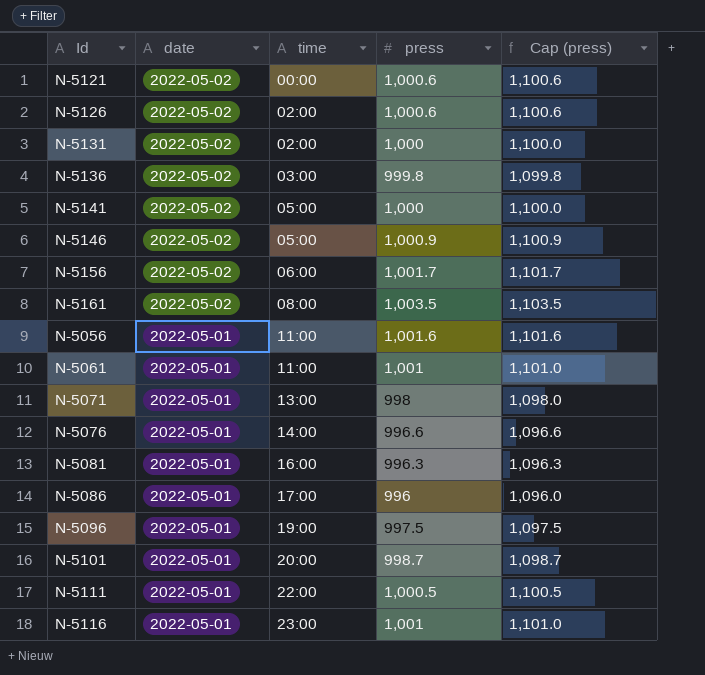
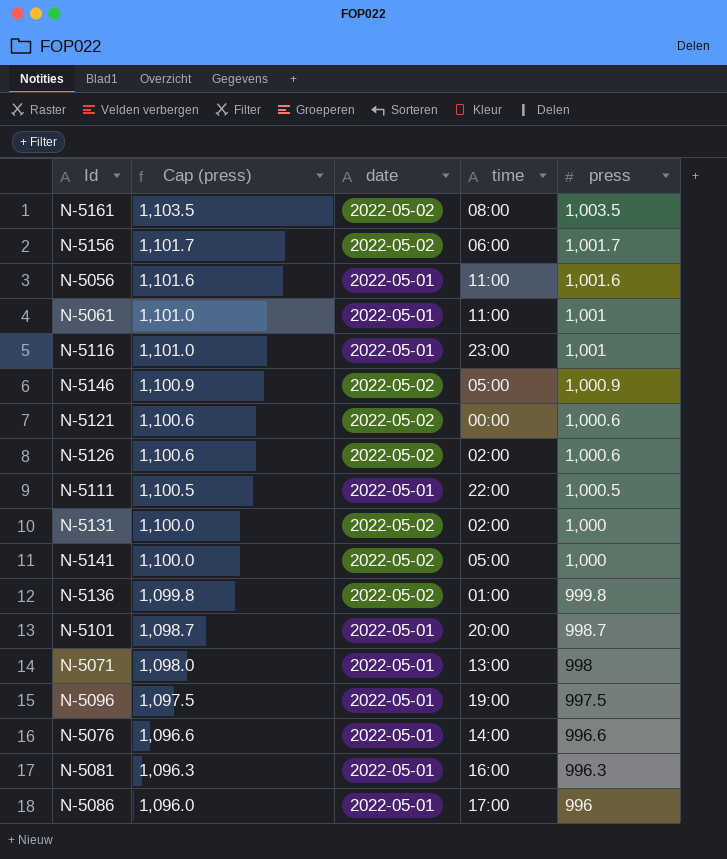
row order: date descending -> Cap (press) descending
column Cap (press) | position: 5 -> 2
N-5136 | time: 03:00 -> 01:00

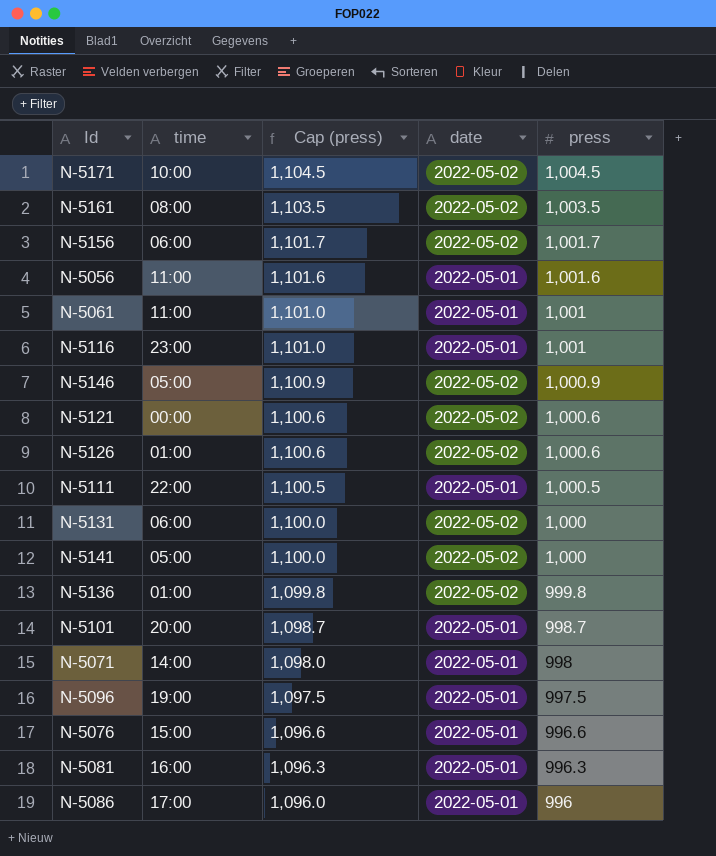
column time | position: 4 -> 2
row N-5171: none -> 10:00 | 1,104.5 | 2022-05-02 | 1,004.5
N-5126 | time: 02:00 -> 01:00
N-5131 | time: 02:00 -> 06:00
N-5071 | time: 13:00 -> 14:00
N-5076 | time: 14:00 -> 15:00

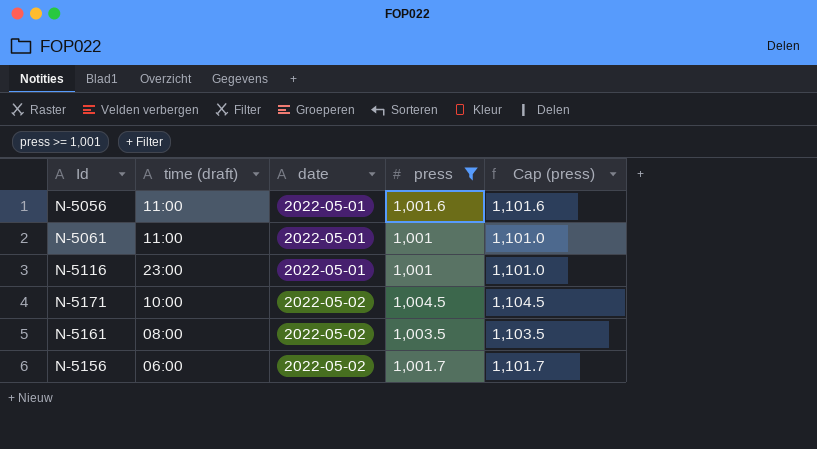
filter: none -> press >= 1,001
row order: Cap (press) descending -> date ascending
column name: time -> time (draft)
column Cap (press) | position: 3 -> 5

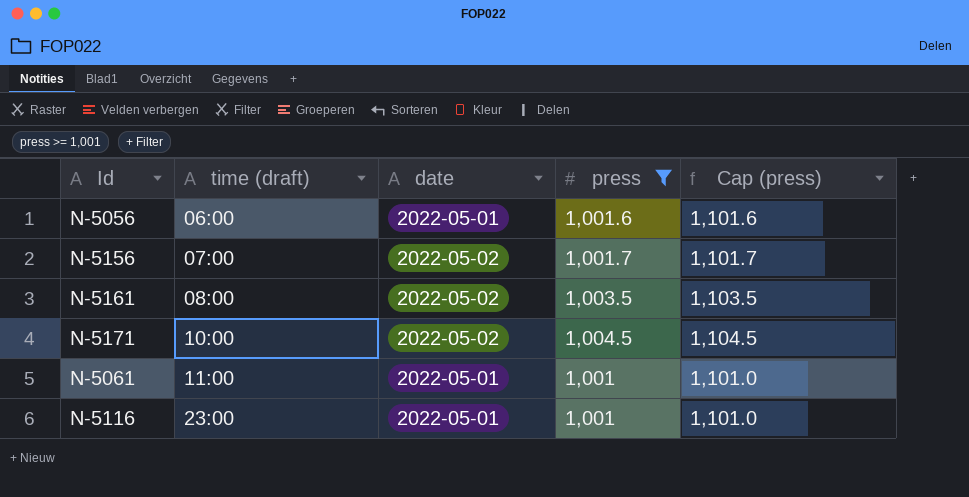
row order: date ascending -> time (draft) ascending
N-5056 | time (draft): 11:00 -> 06:00
N-5156 | time (draft): 06:00 -> 07:00

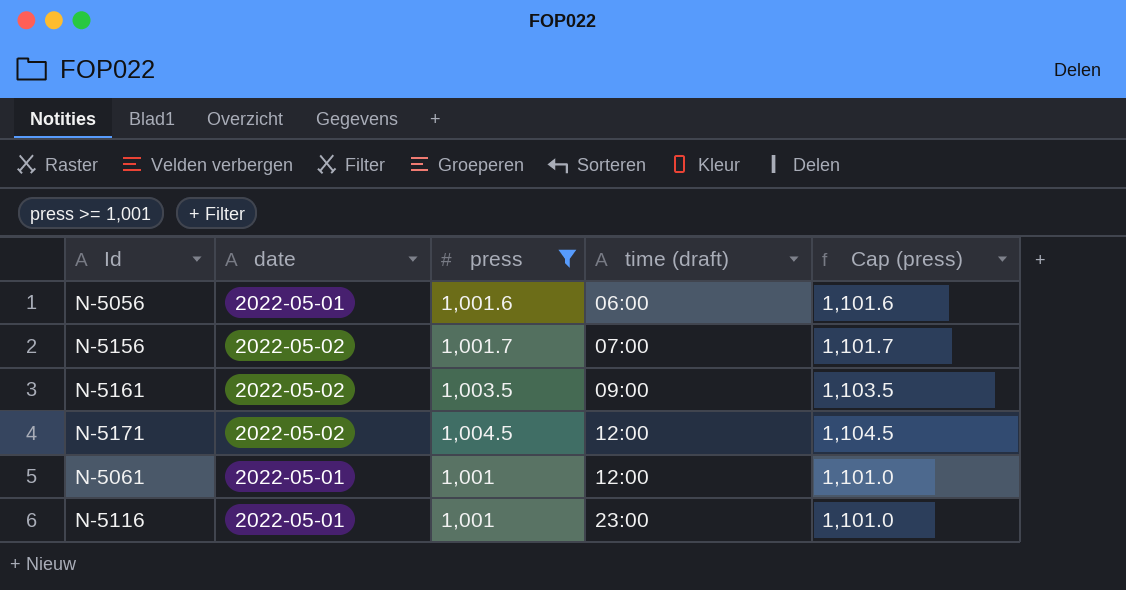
column time (draft) | position: 2 -> 4
N-5161 | time (draft): 08:00 -> 09:00
N-5171 | time (draft): 10:00 -> 12:00
N-5061 | time (draft): 11:00 -> 12:00

